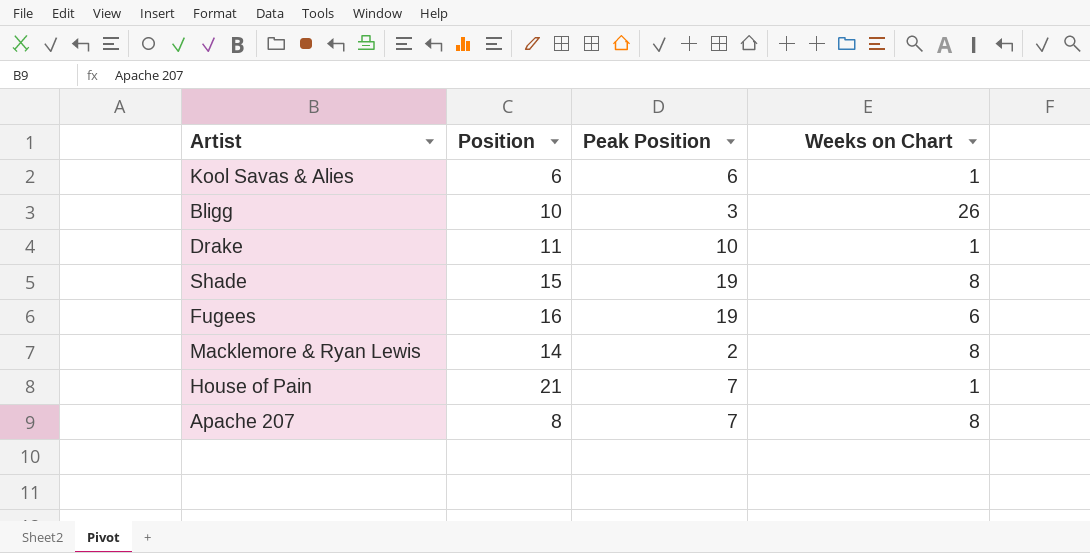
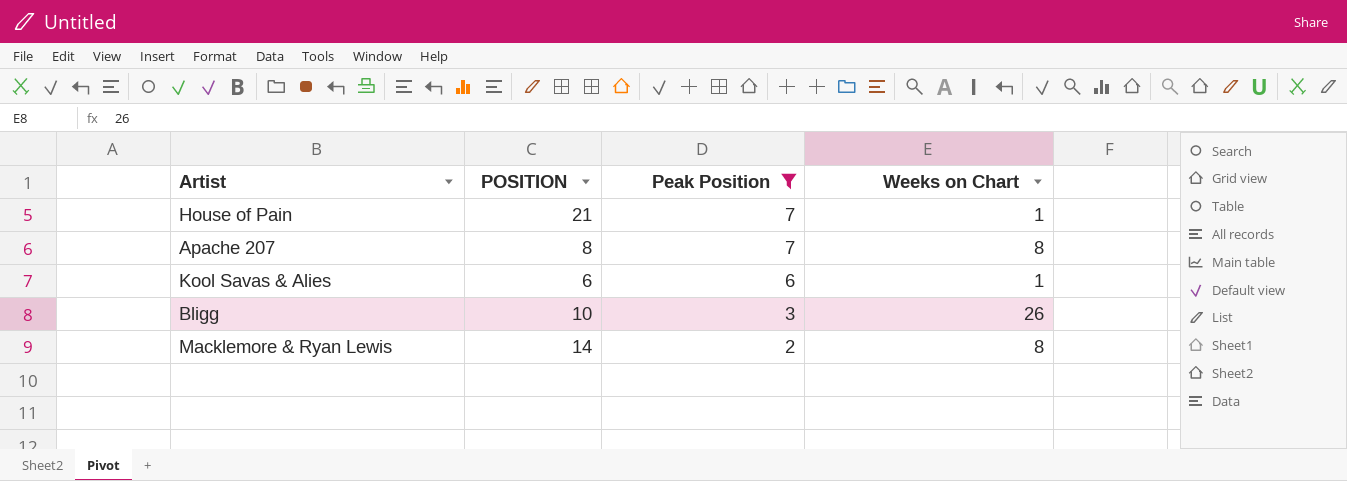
filter: none -> Peak Position <= 7
row order: none -> Peak Position descending
column name: Position -> POSITION

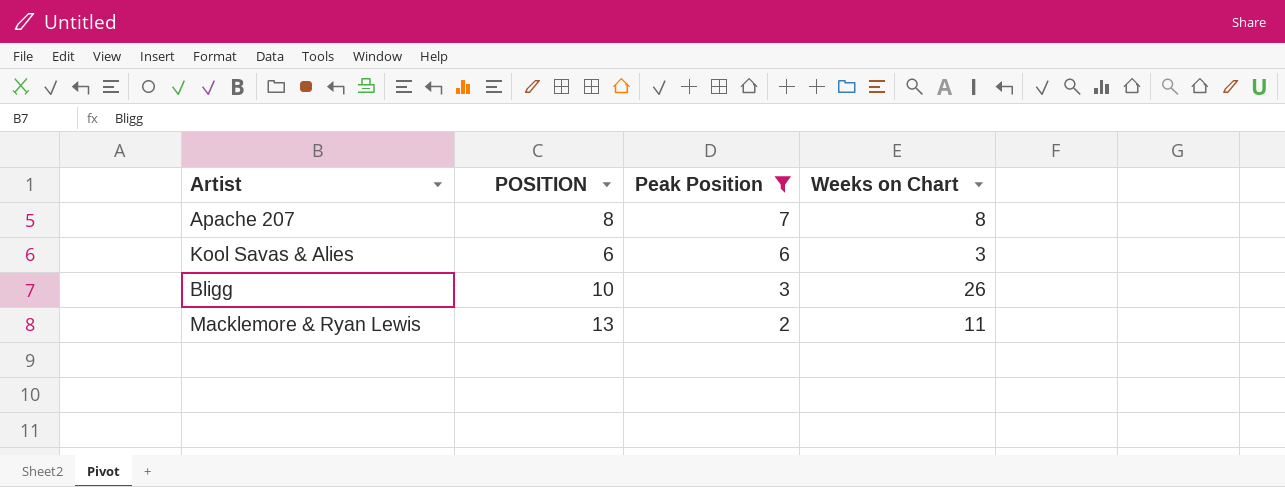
row House of Pain: 21 | 7 | 1 -> none
Kool Savas & Alies | Weeks on Chart: 1 -> 3
Macklemore & Ryan Lewis | POSITION: 14 -> 13
Macklemore & Ryan Lewis | Weeks on Chart: 8 -> 11

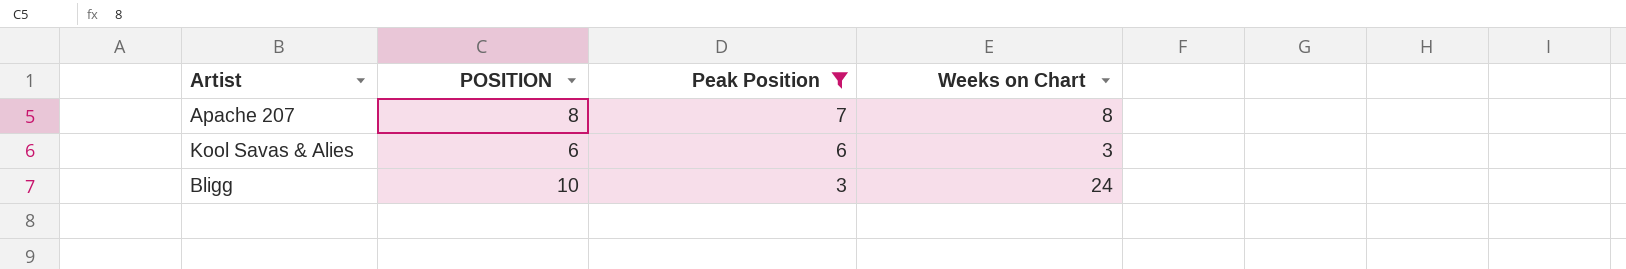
row Macklemore & Ryan Lewis: 13 | 2 | 11 -> none
Bligg | Weeks on Chart: 26 -> 24

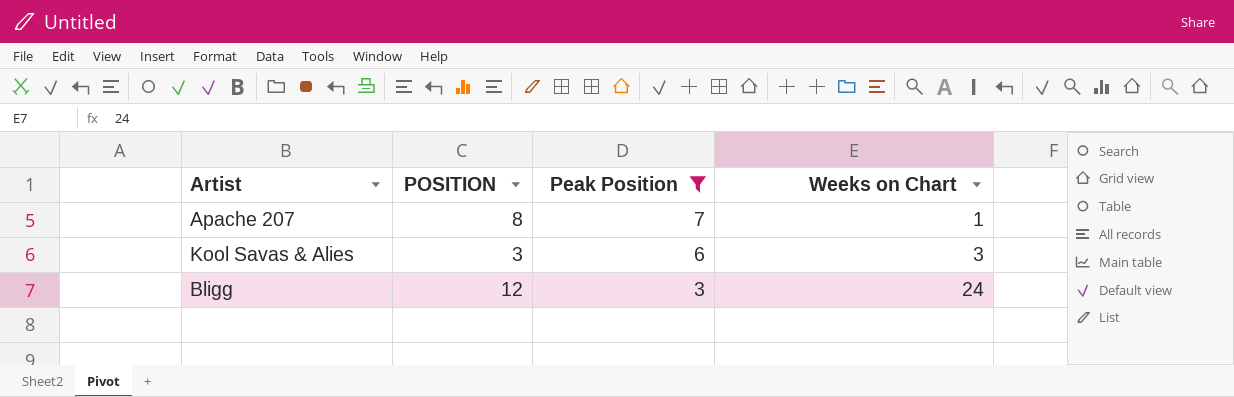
Apache 207 | Weeks on Chart: 8 -> 1
Kool Savas & Alies | POSITION: 6 -> 3
Bligg | POSITION: 10 -> 12

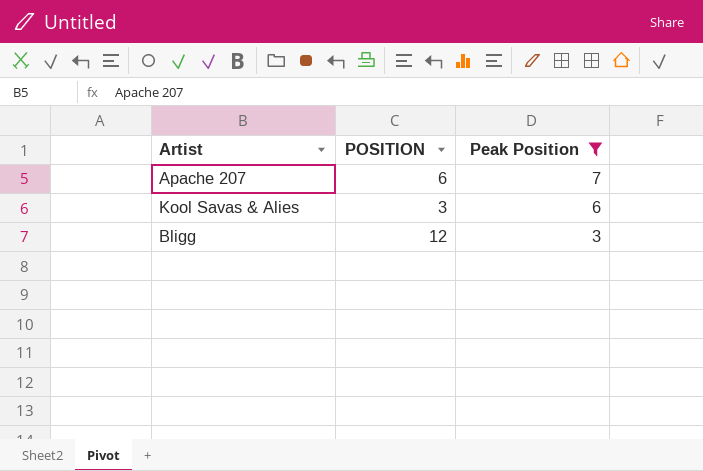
column Weeks on Chart | position: 4 -> none
Apache 207 | POSITION: 8 -> 6

